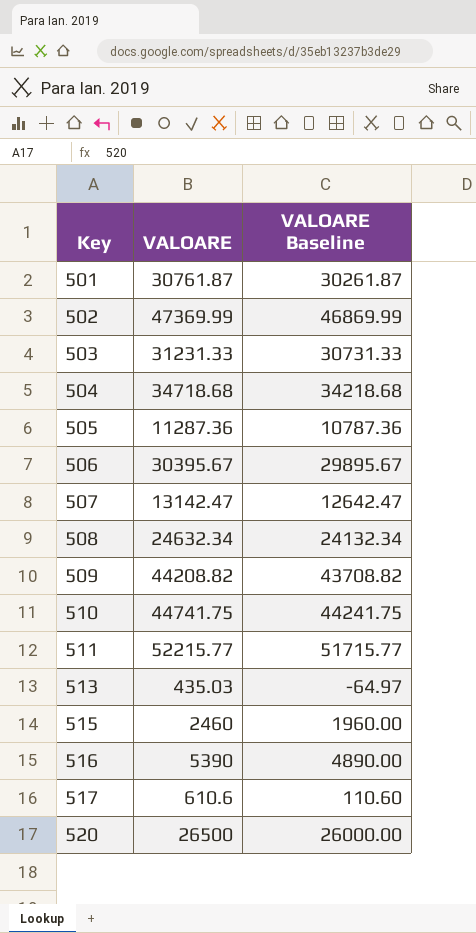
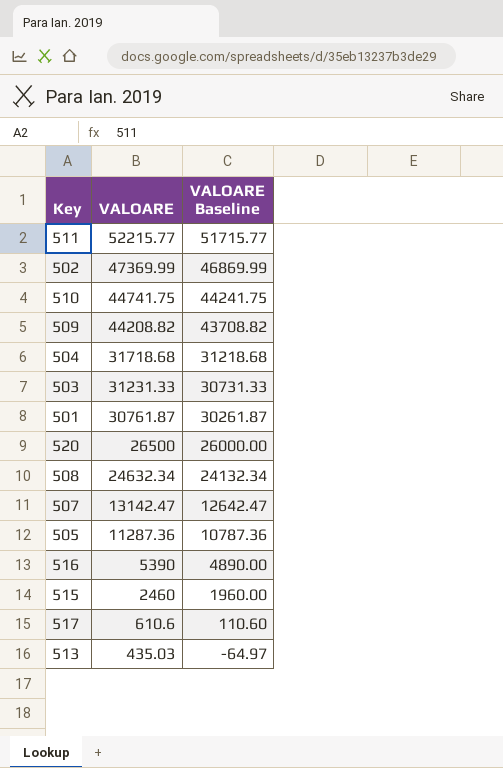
row order: Key ascending -> VALOARE descending
row 506: 30395.67 | 29895.67 -> none
504 | VALOARE: 34718.68 -> 31718.68
504 | VALOARE Baseline: 34218.68 -> 31218.68

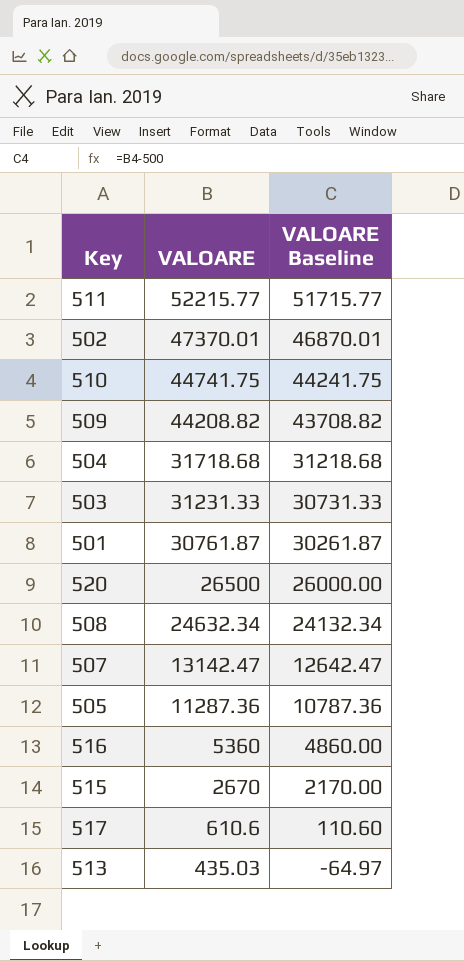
502 | VALOARE: 47369.99 -> 47370.01
502 | VALOARE Baseline: 46869.99 -> 46870.01
516 | VALOARE: 5390 -> 5360
516 | VALOARE Baseline: 4890.00 -> 4860.00
515 | VALOARE: 2460 -> 2670
515 | VALOARE Baseline: 1960.00 -> 2170.00

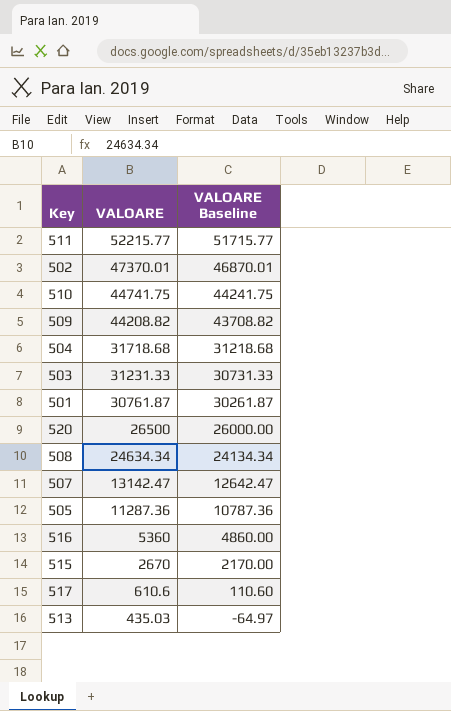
508 | VALOARE: 24632.34 -> 24634.34
508 | VALOARE Baseline: 24132.34 -> 24134.34

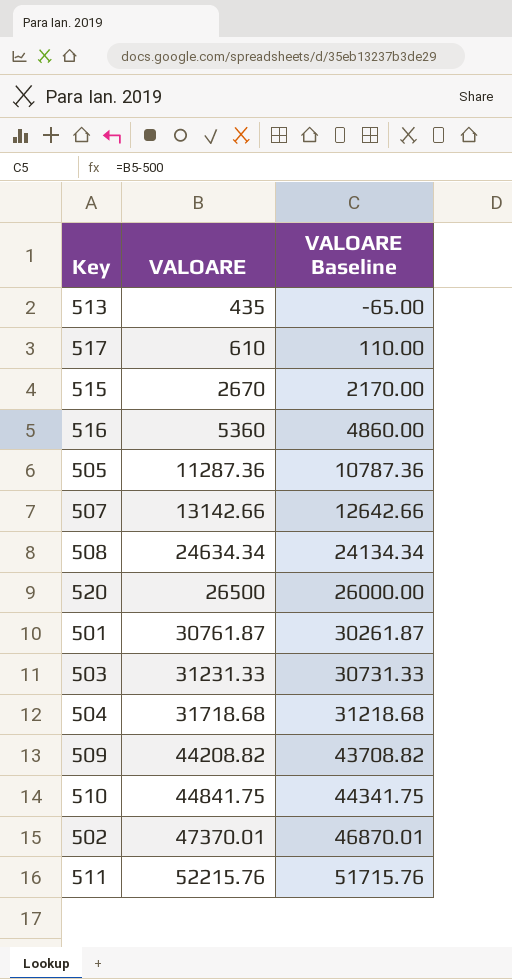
row order: VALOARE descending -> VALOARE ascending
513 | VALOARE: 435.03 -> 435
513 | VALOARE Baseline: -64.97 -> -65.00
517 | VALOARE: 610.6 -> 610
517 | VALOARE Baseline: 110.60 -> 110.00
507 | VALOARE: 13142.47 -> 13142.66
507 | VALOARE Baseline: 12642.47 -> 12642.66
510 | VALOARE: 44741.75 -> 44841.75
510 | VALOARE Baseline: 44241.75 -> 44341.75
511 | VALOARE: 52215.77 -> 52215.76
511 | VALOARE Baseline: 51715.77 -> 51715.76

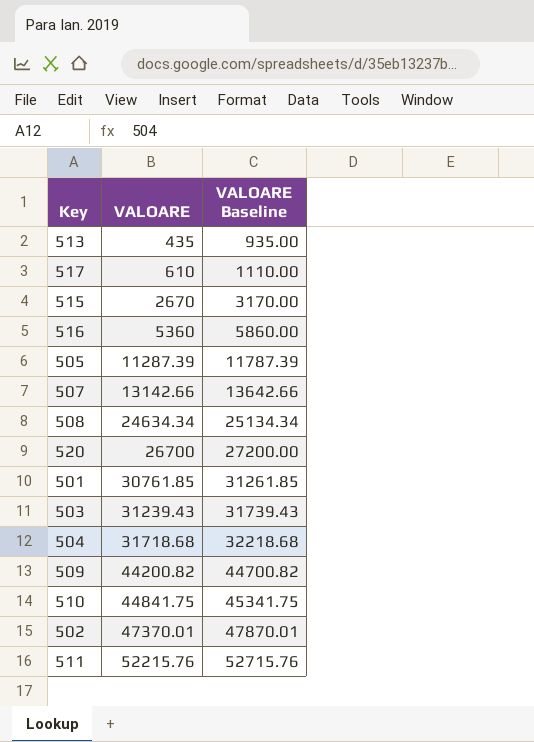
column VALOARE Baseline | formula: [VALOARE] - 500 -> [VALOARE] + 500
505 | VALOARE: 11287.36 -> 11287.39
520 | VALOARE: 26500 -> 26700
501 | VALOARE: 30761.87 -> 30761.85
503 | VALOARE: 31231.33 -> 31239.43
509 | VALOARE: 44208.82 -> 44200.82

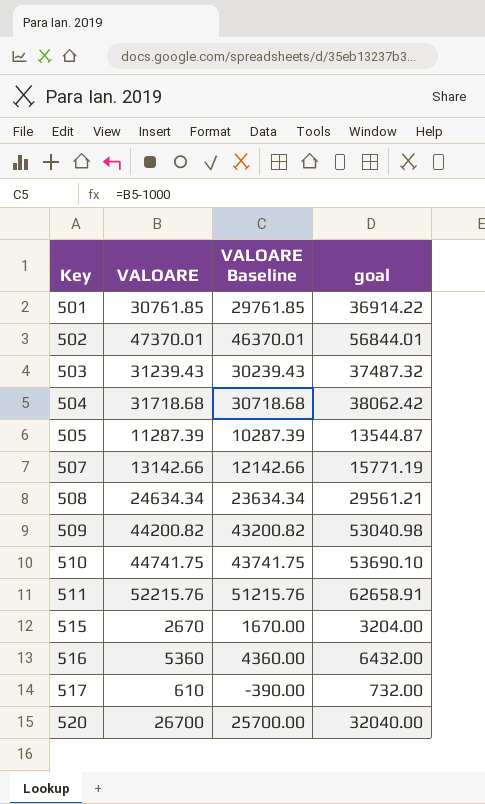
row order: VALOARE ascending -> Key ascending
column VALOARE Baseline | formula: [VALOARE] + 500 -> [VALOARE] - 1000
column goal | formula: none -> [VALOARE] * 1.2
row 513: 435 | 935.00 -> none
510 | VALOARE: 44841.75 -> 44741.75

